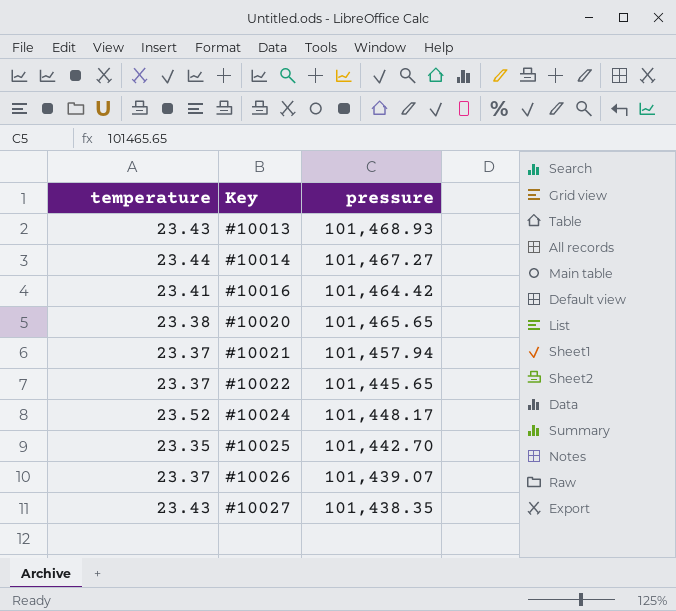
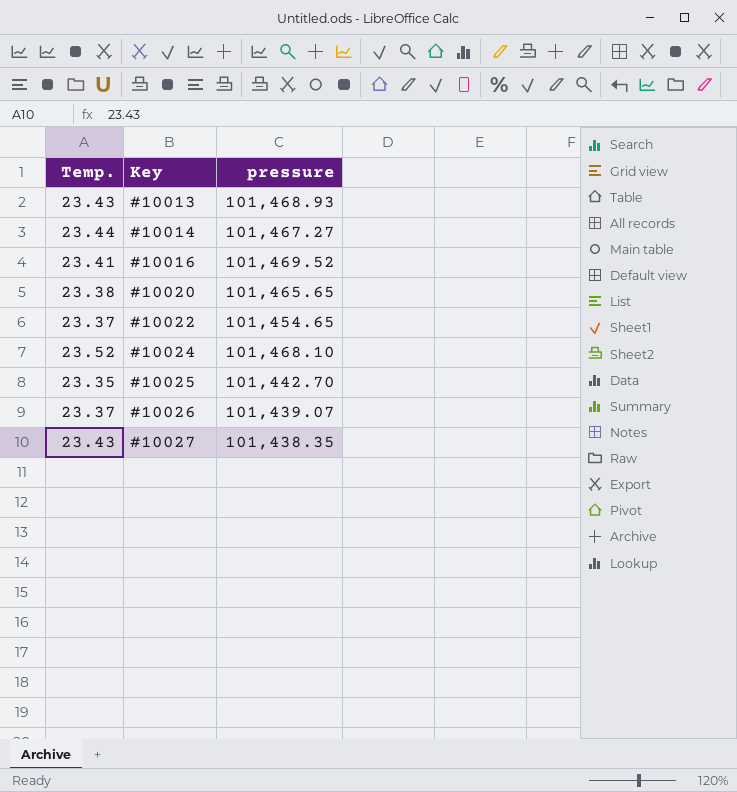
column name: temperature -> Temp.
row #10021: 23.37 | 101,457.94 -> none
#10016 | pressure: 101,464.42 -> 101,469.52
#10022 | pressure: 101,445.65 -> 101,454.65
#10024 | pressure: 101,448.17 -> 101,468.10

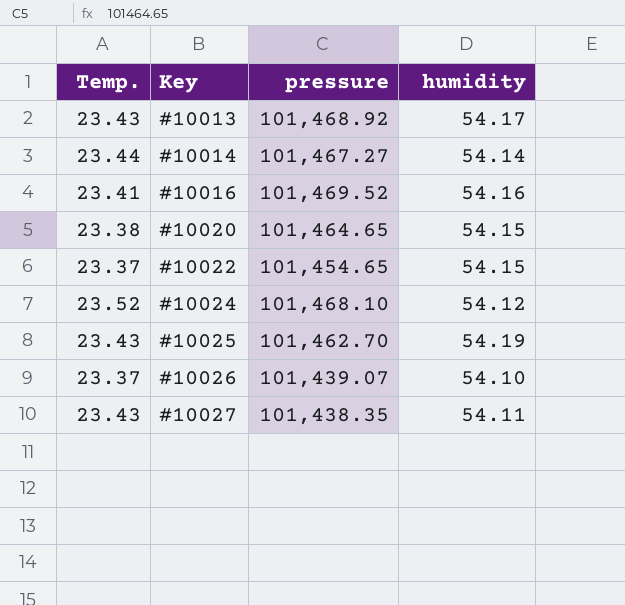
column humidity | position: none -> 4
#10013 | pressure: 101,468.93 -> 101,468.92
#10020 | pressure: 101,465.65 -> 101,464.65
#10025 | Temp.: 23.35 -> 23.43
#10025 | pressure: 101,442.70 -> 101,462.70

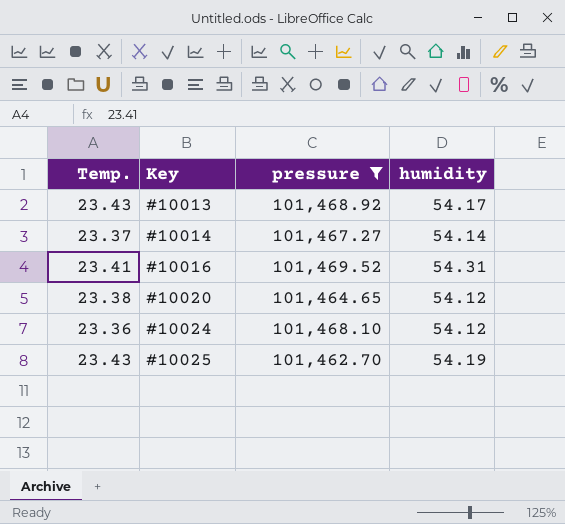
filter: none -> pressure >= 101,462.70
#10014 | Temp.: 23.44 -> 23.37
#10016 | humidity: 54.16 -> 54.31
#10020 | humidity: 54.15 -> 54.12
#10024 | Temp.: 23.52 -> 23.36

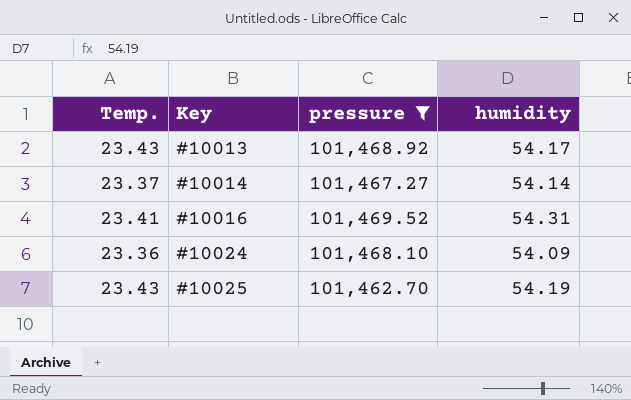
row #10020: 23.38 | 101,464.65 | 54.12 -> none
#10024 | humidity: 54.12 -> 54.09

